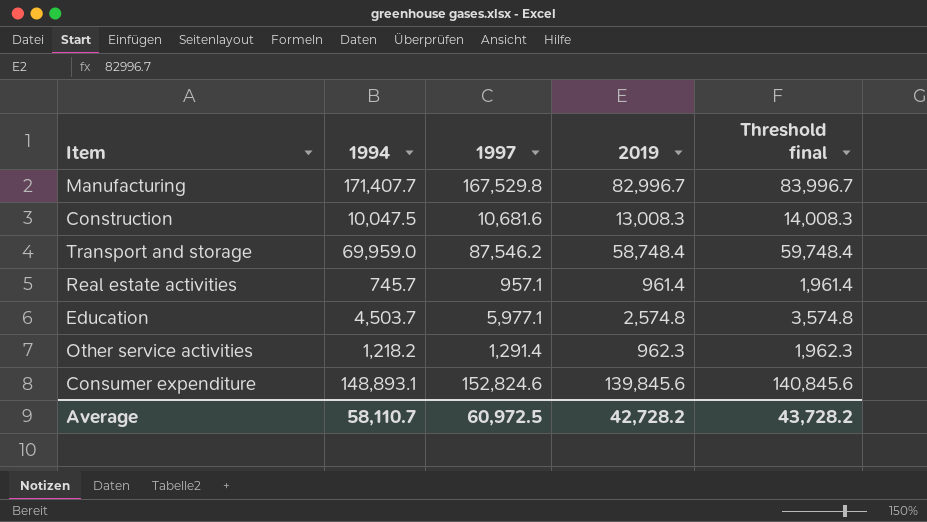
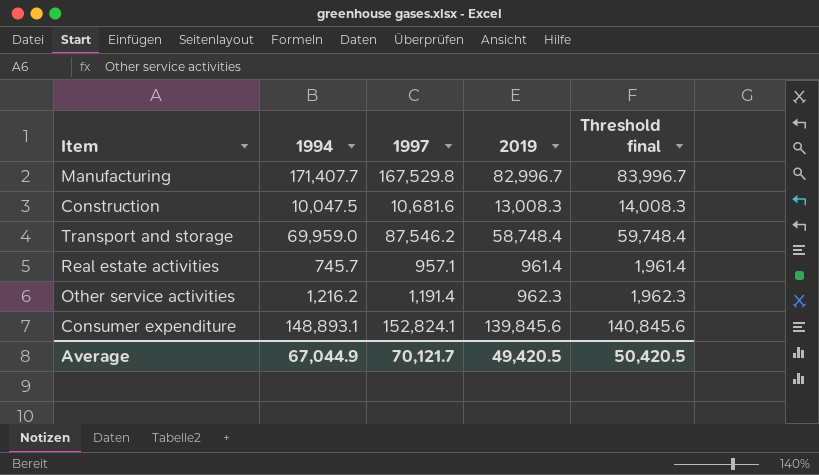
row Education: 4,503.7 | 5,977.1 | 2,574.8 | 3,574.8 -> none
Other service activities | 1994: 1,218.2 -> 1,216.2
Other service activities | 1997: 1,291.4 -> 1,191.4
Consumer expenditure | 1997: 152,824.6 -> 152,824.1
Average | 1994: 58,110.7 -> 67,044.9
Average | 1997: 60,972.5 -> 70,121.7
Average | 2019: 42,728.2 -> 49,420.5
Average | Threshold final: 43,728.2 -> 50,420.5

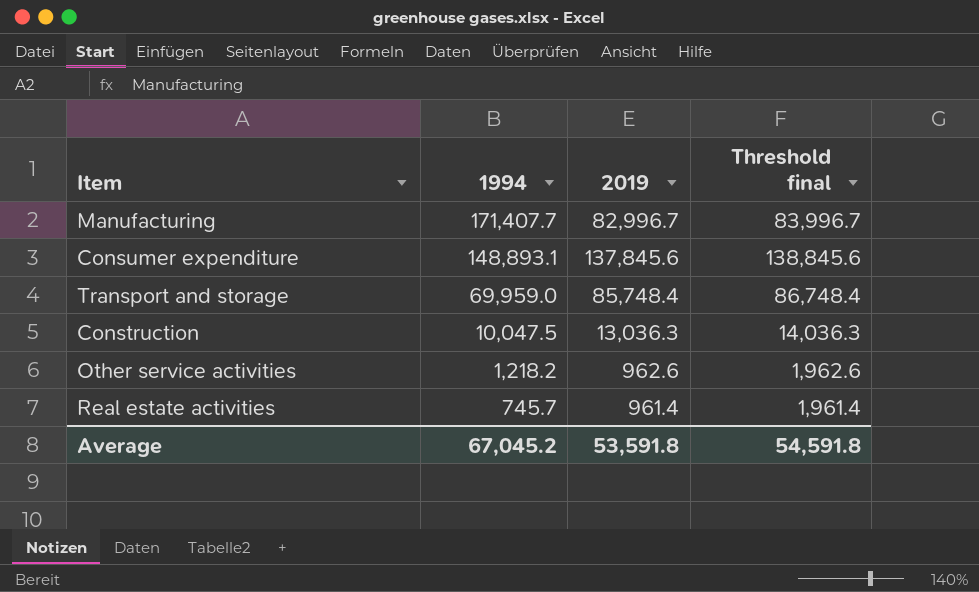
row order: none -> 1994 descending
column 1997 | position: 3 -> none
Consumer expenditure | 2019: 139,845.6 -> 137,845.6
Consumer expenditure | Threshold final: 140,845.6 -> 138,845.6
Transport and storage | 2019: 58,748.4 -> 85,748.4
Transport and storage | Threshold final: 59,748.4 -> 86,748.4
Construction | 2019: 13,008.3 -> 13,036.3
Construction | Threshold final: 14,008.3 -> 14,036.3
Other service activities | 1994: 1,216.2 -> 1,218.2
Other service activities | 2019: 962.3 -> 962.6
Other service activities | Threshold final: 1,962.3 -> 1,962.6
Average | 1994: 67,044.9 -> 67,045.2
Average | 2019: 49,420.5 -> 53,591.8
Average | Threshold final: 50,420.5 -> 54,591.8

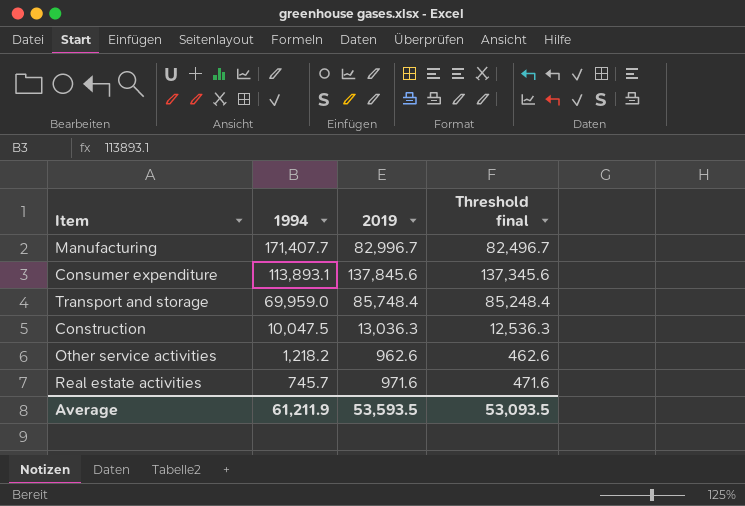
column Threshold final | formula: [2019] + 1000 -> [2019] - 500
Consumer expenditure | 1994: 148,893.1 -> 113,893.1
Real estate activities | 2019: 961.4 -> 971.6
Average | 1994: 67,045.2 -> 61,211.9
Average | 2019: 53,591.8 -> 53,593.5
Average | Threshold final: 54,591.8 -> 53,093.5

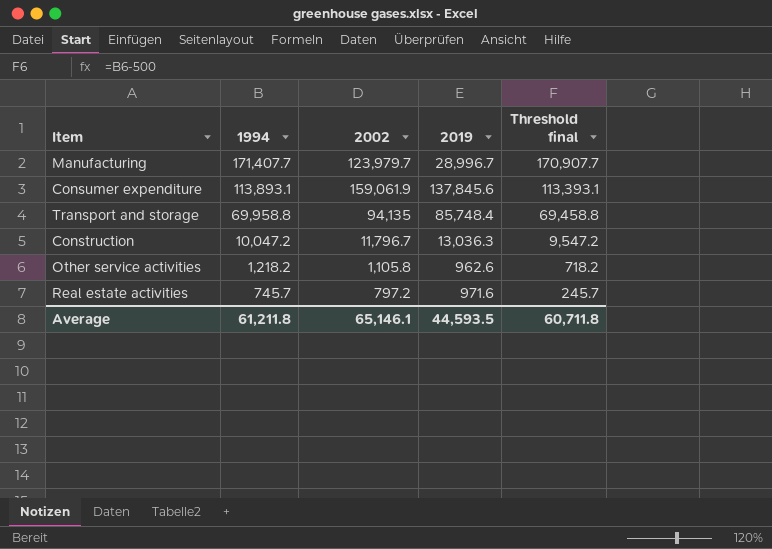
column 2002 | position: none -> 3
column Threshold final | formula: [2019] - 500 -> [1994] - 500
Manufacturing | 2019: 82,996.7 -> 28,996.7
Transport and storage | 1994: 69,959.0 -> 69,958.8
Construction | 1994: 10,047.5 -> 10,047.2
Average | 1994: 61,211.9 -> 61,211.8
Average | 2019: 53,593.5 -> 44,593.5
Average | Threshold final: 53,093.5 -> 60,711.8

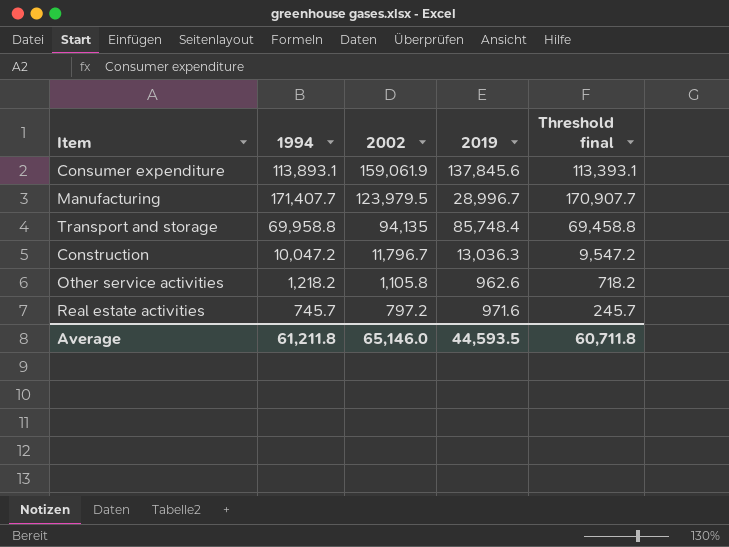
row order: 1994 descending -> 2002 descending
Manufacturing | 2002: 123,979.7 -> 123,979.5
Average | 2002: 65,146.1 -> 65,146.0

